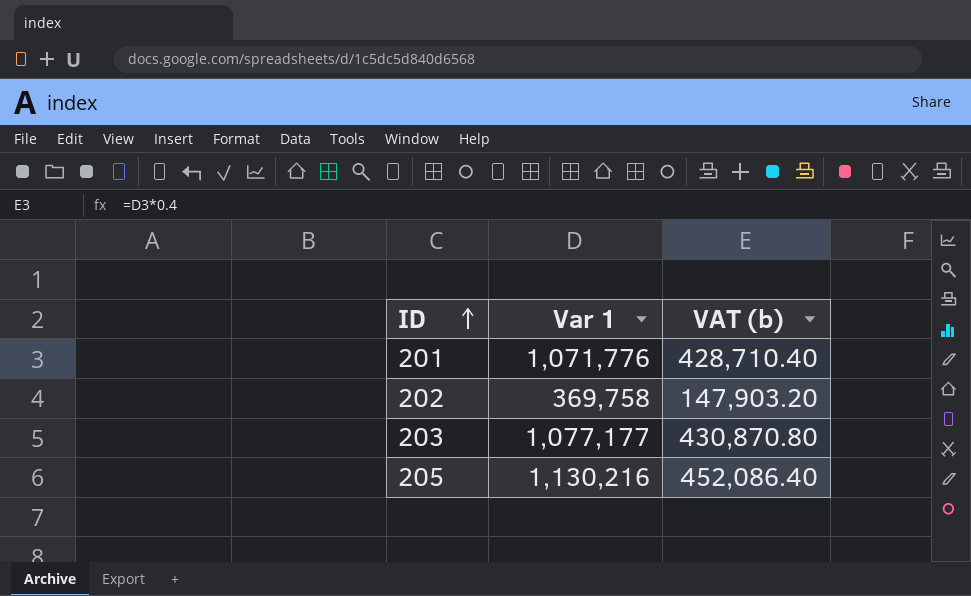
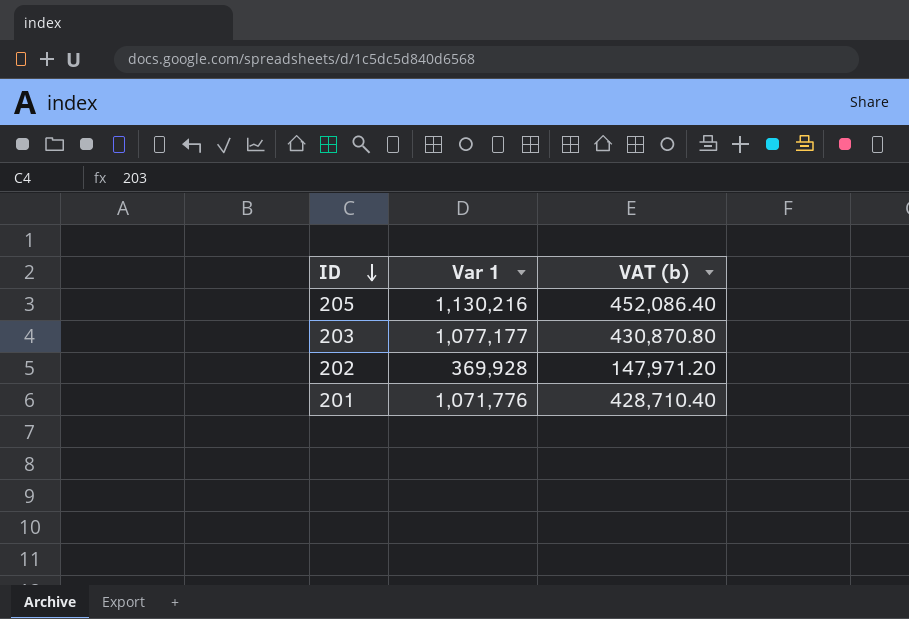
row order: ID ascending -> ID descending
202 | Var 1: 369,758 -> 369,928
202 | VAT (b): 147,903.20 -> 147,971.20

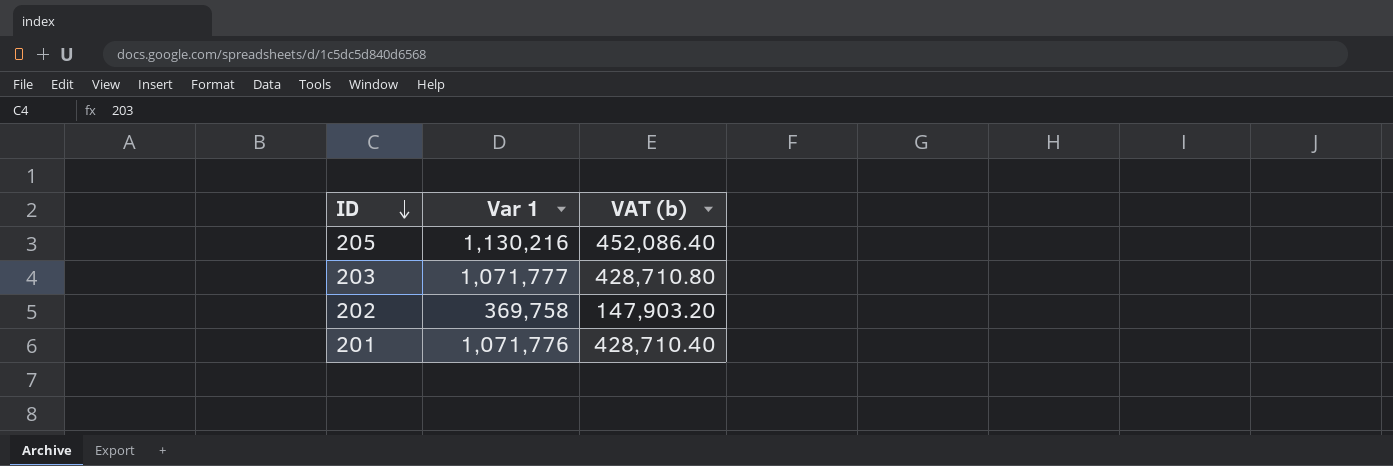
203 | Var 1: 1,077,177 -> 1,071,777
203 | VAT (b): 430,870.80 -> 428,710.80
202 | Var 1: 369,928 -> 369,758
202 | VAT (b): 147,971.20 -> 147,903.20

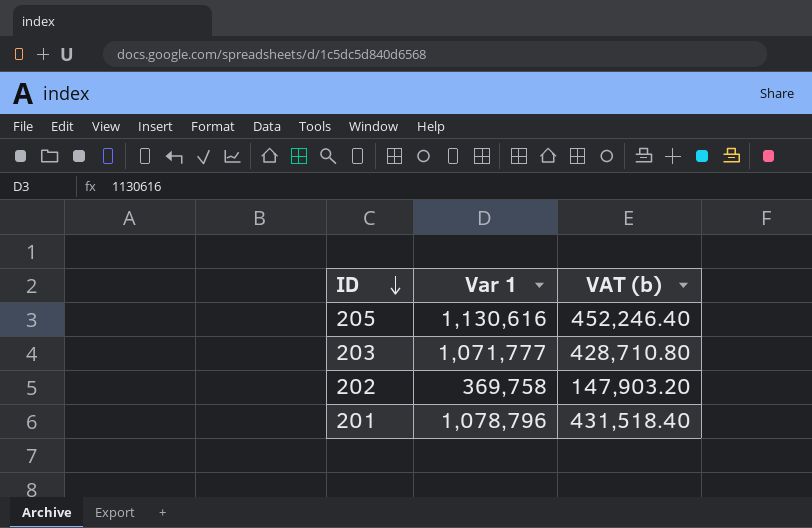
205 | Var 1: 1,130,216 -> 1,130,616
205 | VAT (b): 452,086.40 -> 452,246.40
201 | Var 1: 1,071,776 -> 1,078,796
201 | VAT (b): 428,710.40 -> 431,518.40

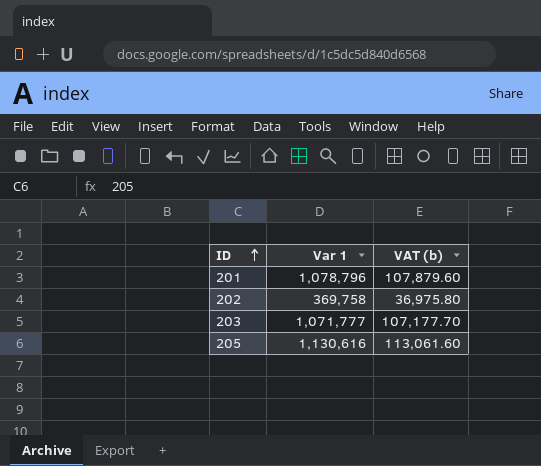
row order: ID descending -> ID ascending
column VAT (b) | formula: [Var 1] * 0.4 -> [Var 1] * 0.1

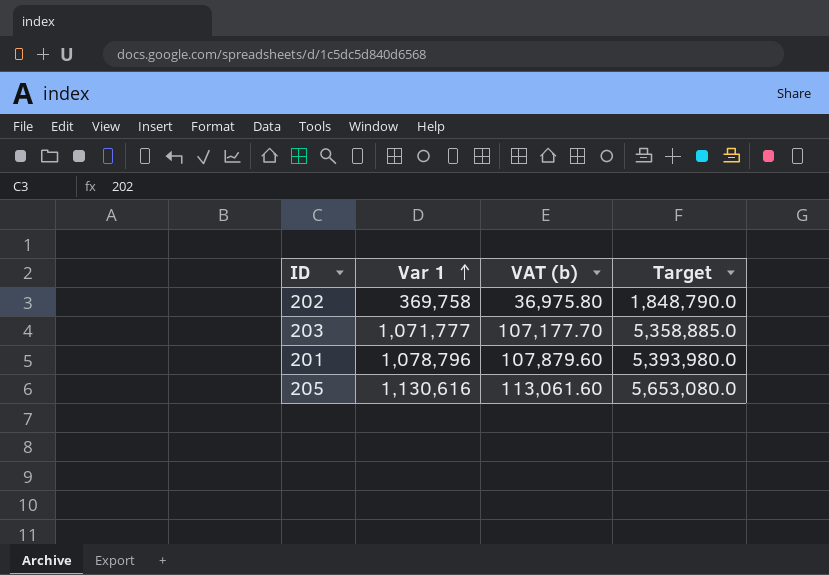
row order: ID ascending -> Var 1 ascending
column Target | formula: none -> [Var 1] * 5

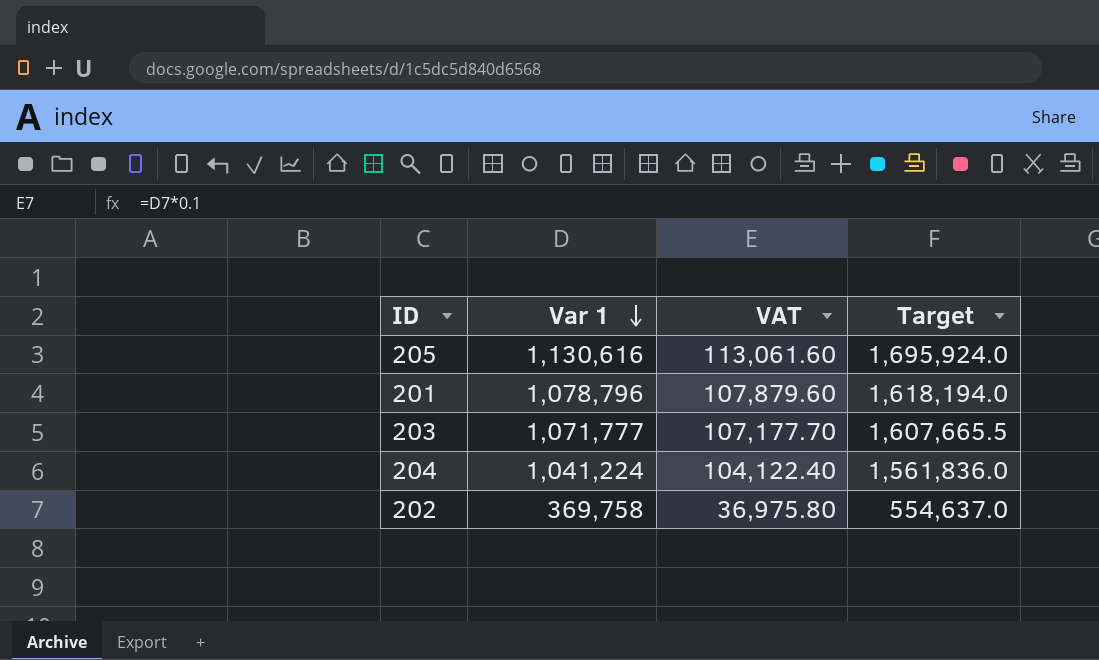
row order: Var 1 ascending -> Var 1 descending
column name: VAT (b) -> VAT
column Target | formula: [Var 1] * 5 -> [Var 1] * 1.5
row 204: none -> 1,041,224 | 104,122.40 | 1,561,836.0

